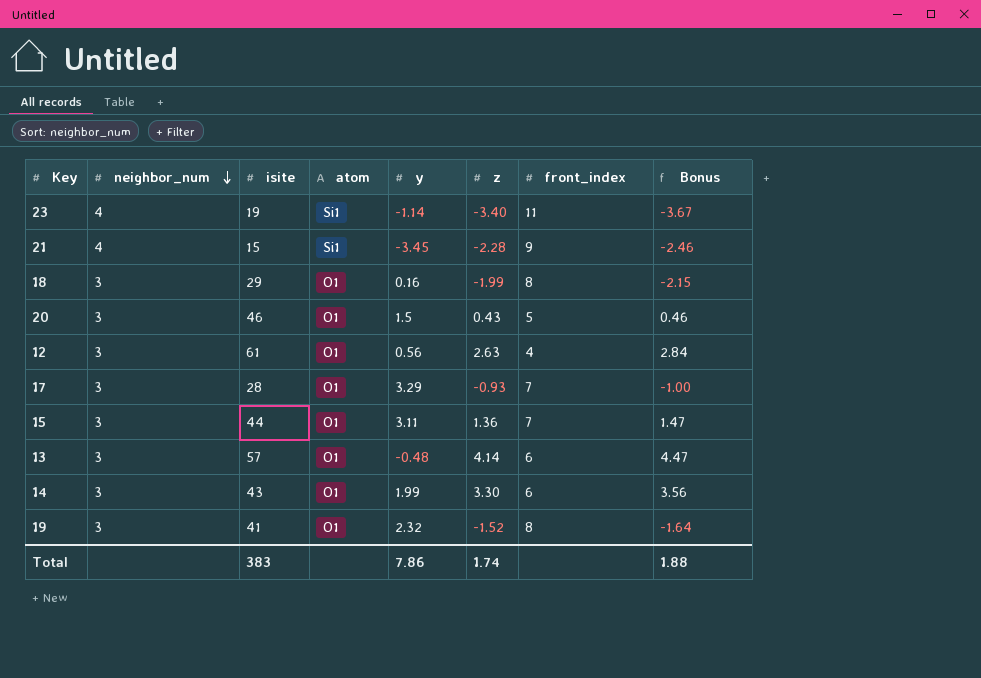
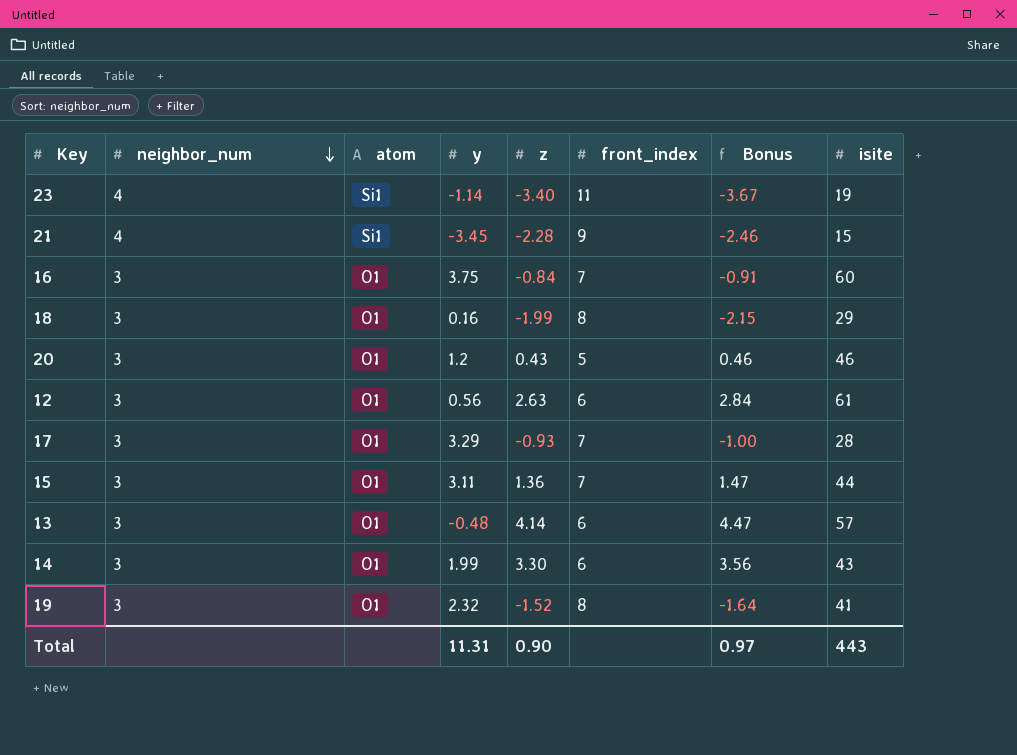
column isite | position: 3 -> 8
row 16: none -> 3 | O1 | 3.75 | -0.84 | 7 | -0.91 | 60
20 | y: 1.5 -> 1.2
12 | front_index: 4 -> 6
Total | y: 7.86 -> 11.31
Total | z: 1.74 -> 0.90
Total | Bonus: 1.88 -> 0.97
Total | isite: 383 -> 443

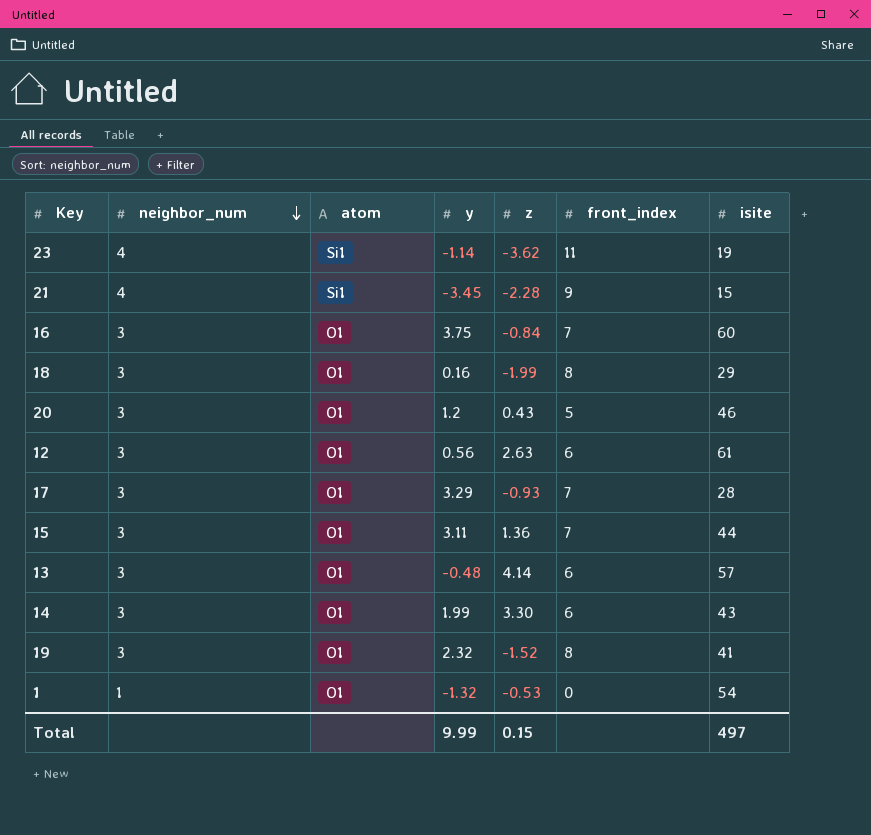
column Bonus | formula: [z] * 1.08 -> none
23 | z: -3.40 -> -3.62
row 1: none -> 1 | O1 | -1.32 | -0.53 | 0 | 54
Total | y: 11.31 -> 9.99
Total | z: 0.90 -> 0.15
Total | isite: 443 -> 497

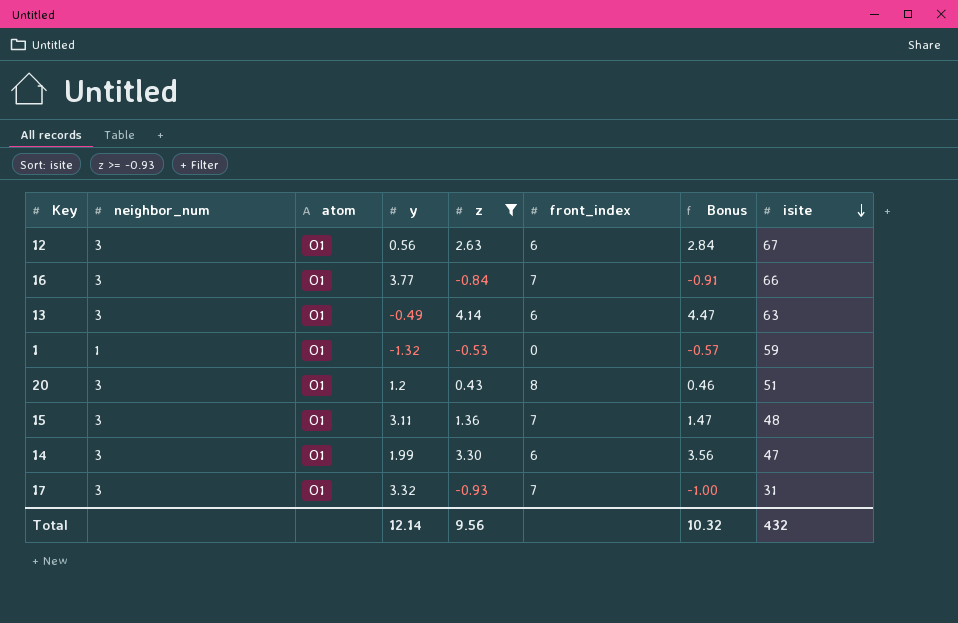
filter: none -> z >= -0.93
row order: neighbor_num descending -> isite descending
column Bonus | formula: none -> [z] * 1.08
12 | isite: 61 -> 67
16 | y: 3.75 -> 3.77
16 | isite: 60 -> 66
13 | y: -0.48 -> -0.49
13 | isite: 57 -> 63
1 | isite: 54 -> 59
20 | front_index: 5 -> 8
20 | isite: 46 -> 51
15 | isite: 44 -> 48
14 | isite: 43 -> 47
17 | y: 3.29 -> 3.32
17 | isite: 28 -> 31
Total | y: 9.99 -> 12.14
Total | z: 0.15 -> 9.56
Total | isite: 497 -> 432

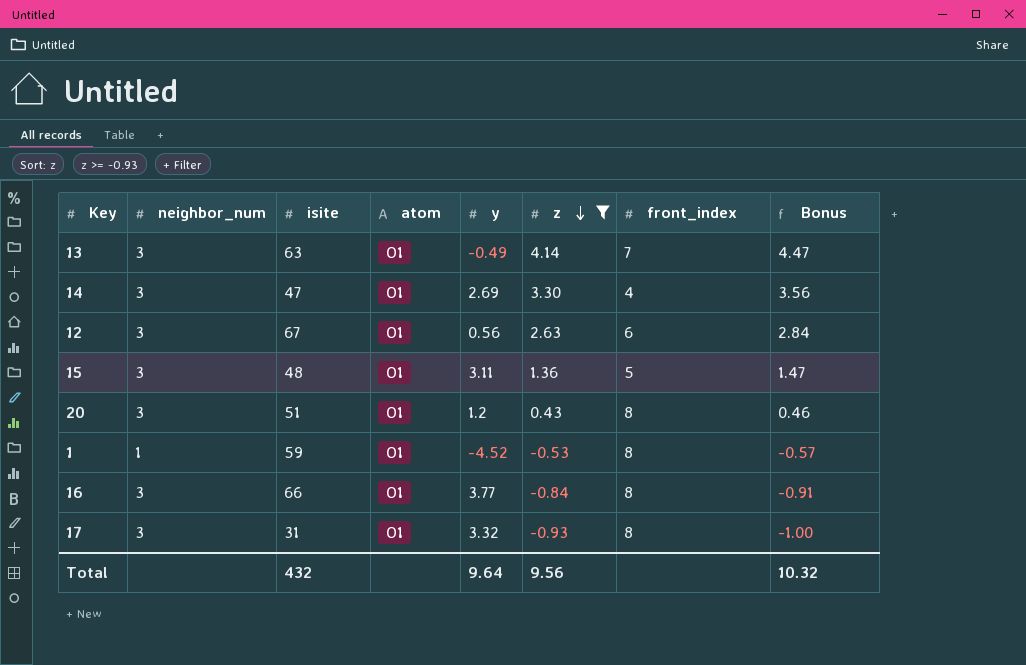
row order: isite descending -> z descending
column isite | position: 8 -> 3
13 | front_index: 6 -> 7
14 | y: 1.99 -> 2.69
14 | front_index: 6 -> 4
15 | front_index: 7 -> 5
1 | y: -1.32 -> -4.52
1 | front_index: 0 -> 8
16 | front_index: 7 -> 8
17 | front_index: 7 -> 8
Total | y: 12.14 -> 9.64

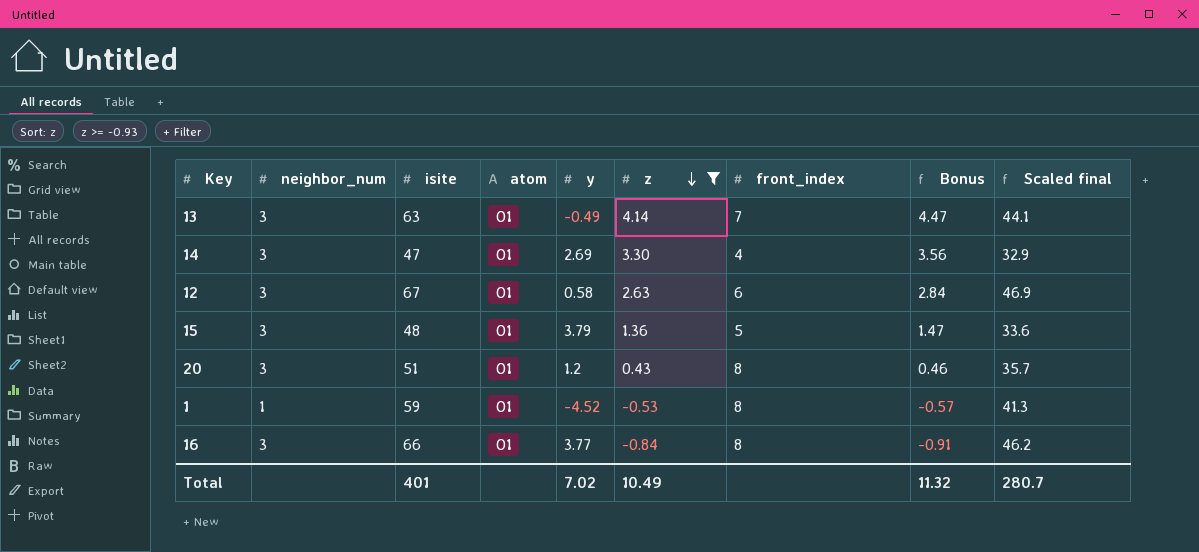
column Scaled final | formula: none -> [isite] * 0.7
row 17: 3 | 31 | O1 | 3.32 | -0.93 | 8 | -1.00 -> none
12 | y: 0.56 -> 0.58
15 | y: 3.11 -> 3.79
Total | isite: 432 -> 401
Total | y: 9.64 -> 7.02
Total | z: 9.56 -> 10.49
Total | Bonus: 10.32 -> 11.32

